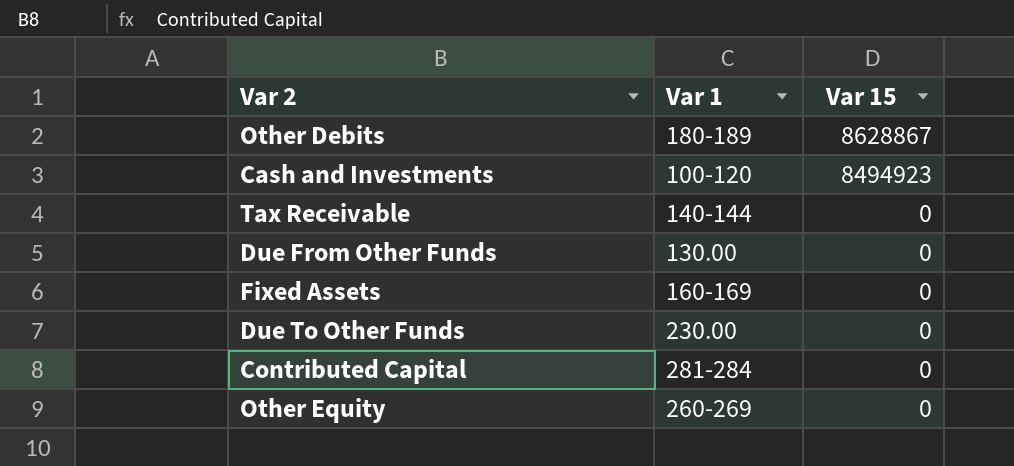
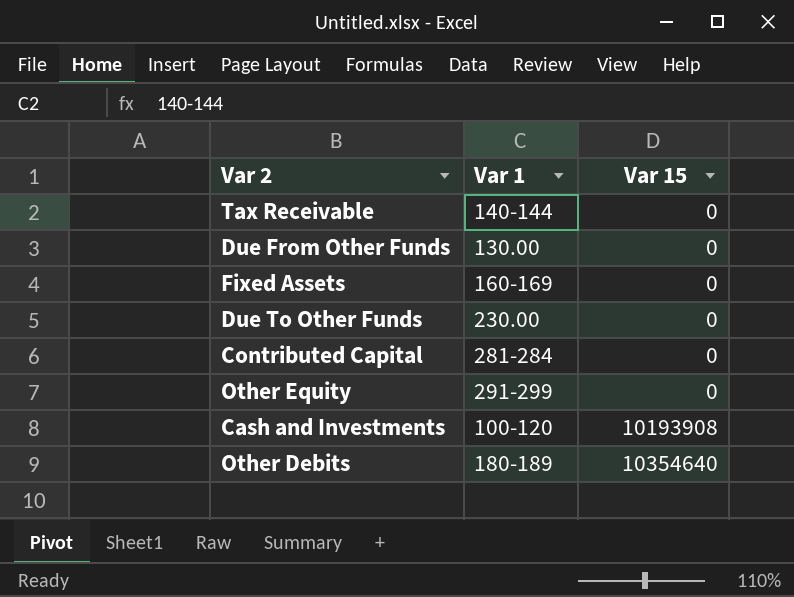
row order: Var 15 descending -> Var 15 ascending
Other Equity | Var 1: 260-269 -> 291-299
Cash and Investments | Var 15: 8494923 -> 10193908
Other Debits | Var 15: 8628867 -> 10354640

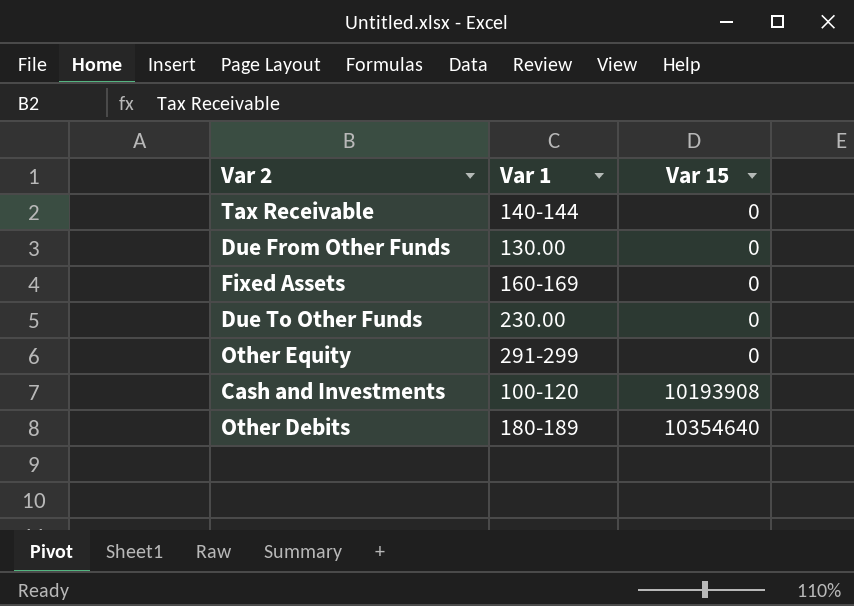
row Contributed Capital: 281-284 | 0 -> none

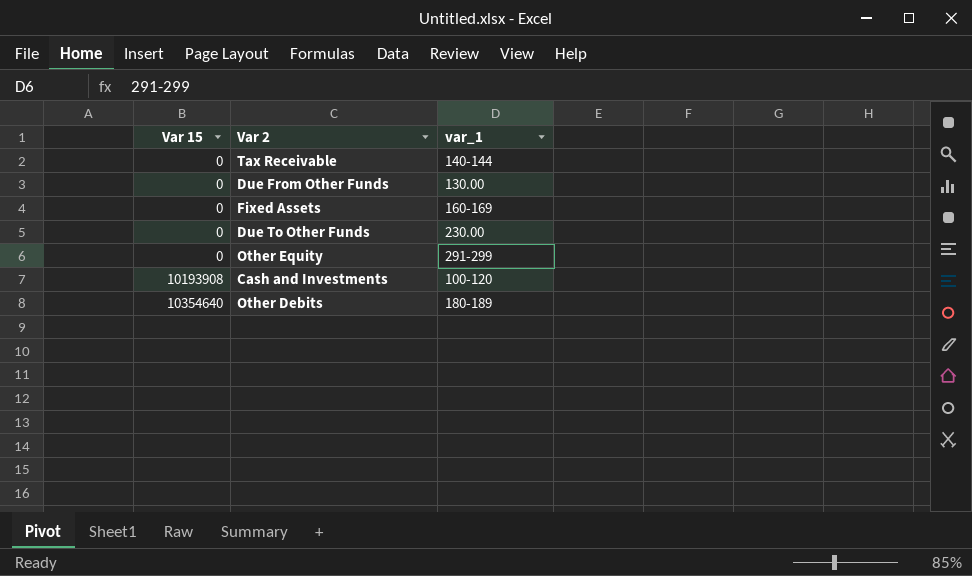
column Var 15 | position: 3 -> 1
column name: Var 1 -> var_1

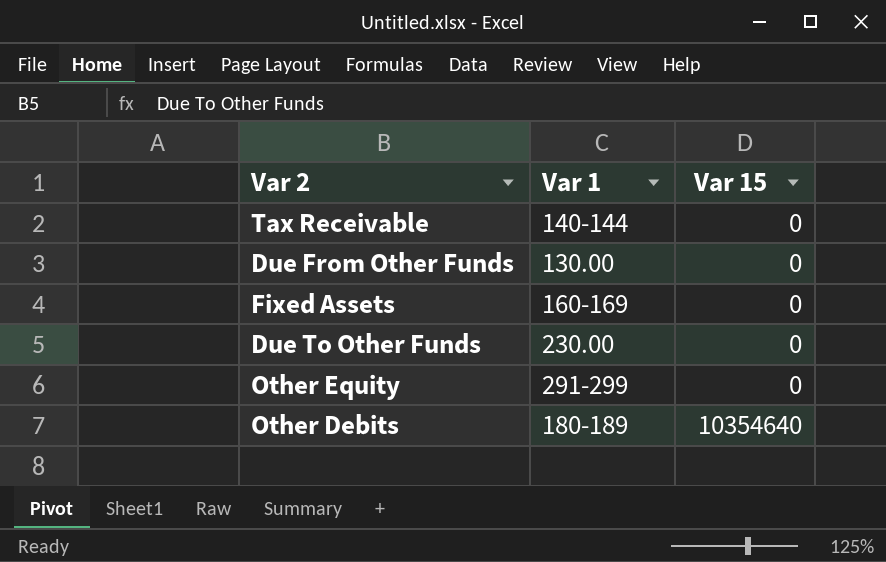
column name: var_1 -> Var 1
column Var 15 | position: 1 -> 3
row Cash and Investments: 10193908 | 100-120 -> none

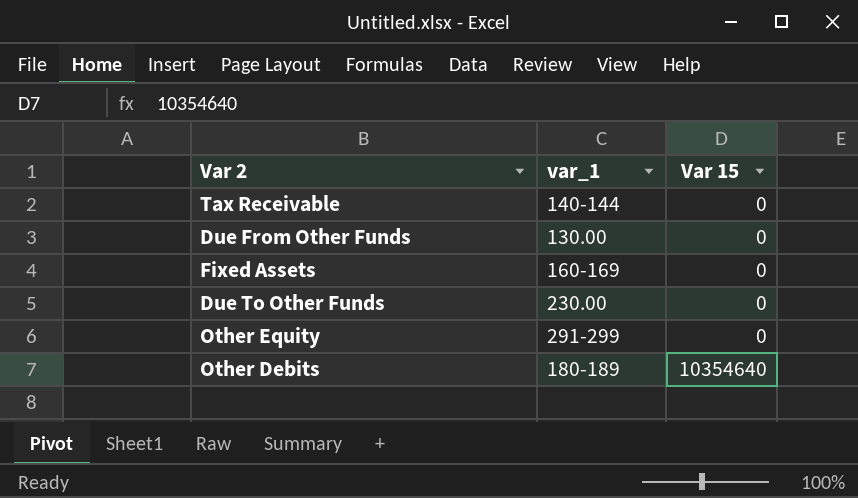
column name: Var 1 -> var_1

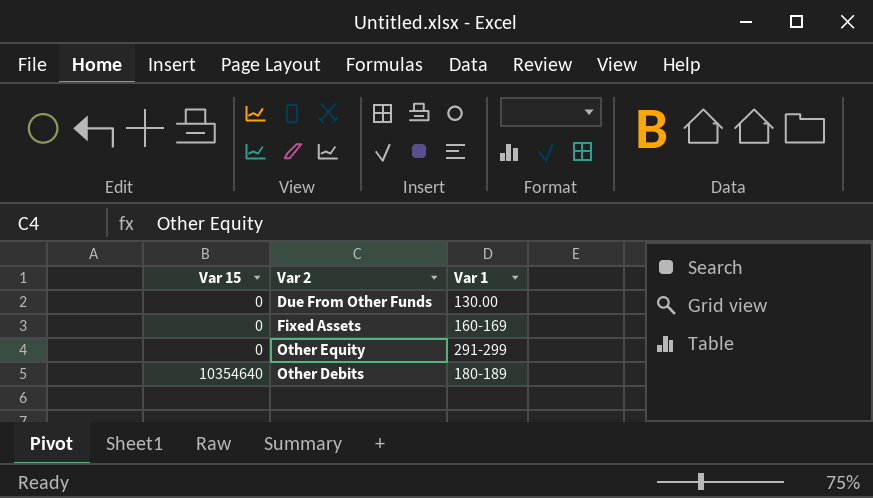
column Var 15 | position: 3 -> 1
column name: var_1 -> Var 1
row Tax Receivable: 140-144 | 0 -> none
row Due To Other Funds: 230.00 | 0 -> none

